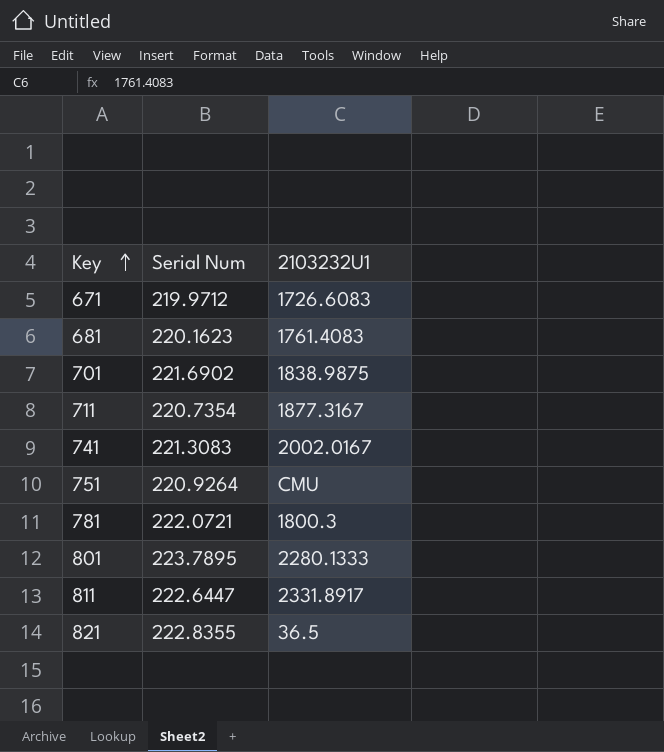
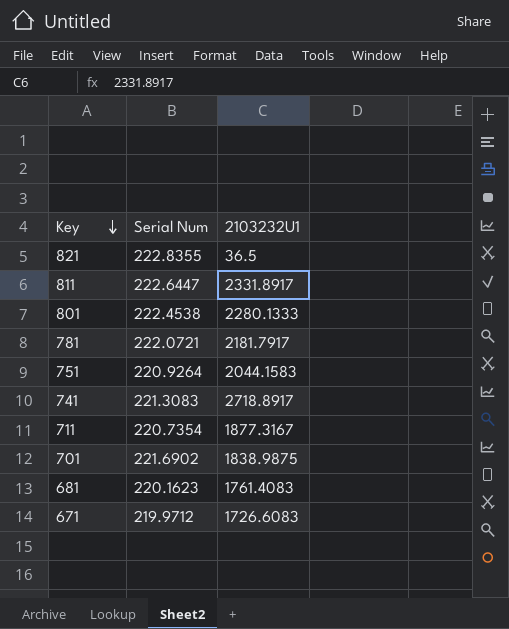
row order: Key ascending -> Key descending
801 | Serial Num: 223.7895 -> 222.4538
781 | 2103232U1: 1800.3 -> 2181.7917
751 | 2103232U1: CMU -> 2044.1583
741 | 2103232U1: 2002.0167 -> 2718.8917

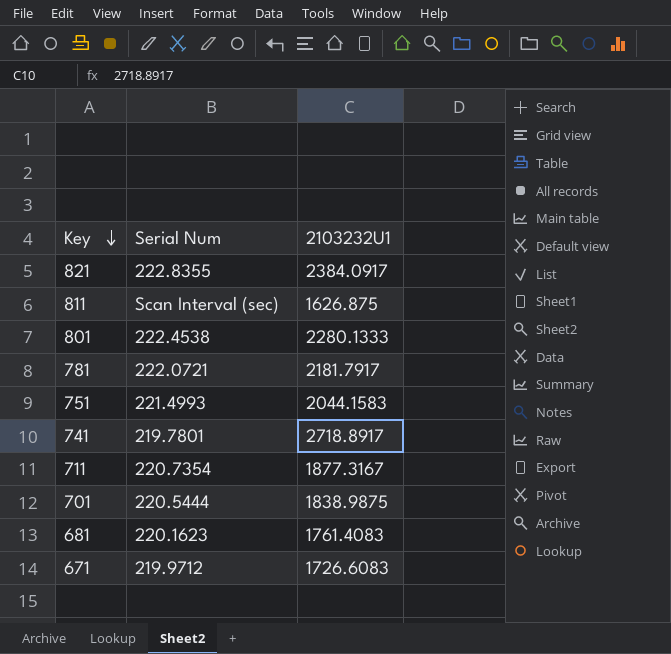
821 | 2103232U1: 36.5 -> 2384.0917
811 | Serial Num: 222.6447 -> Scan Interval (sec)
811 | 2103232U1: 2331.8917 -> 1626.875
751 | Serial Num: 220.9264 -> 221.4993
741 | Serial Num: 221.3083 -> 219.7801
701 | Serial Num: 221.6902 -> 220.5444

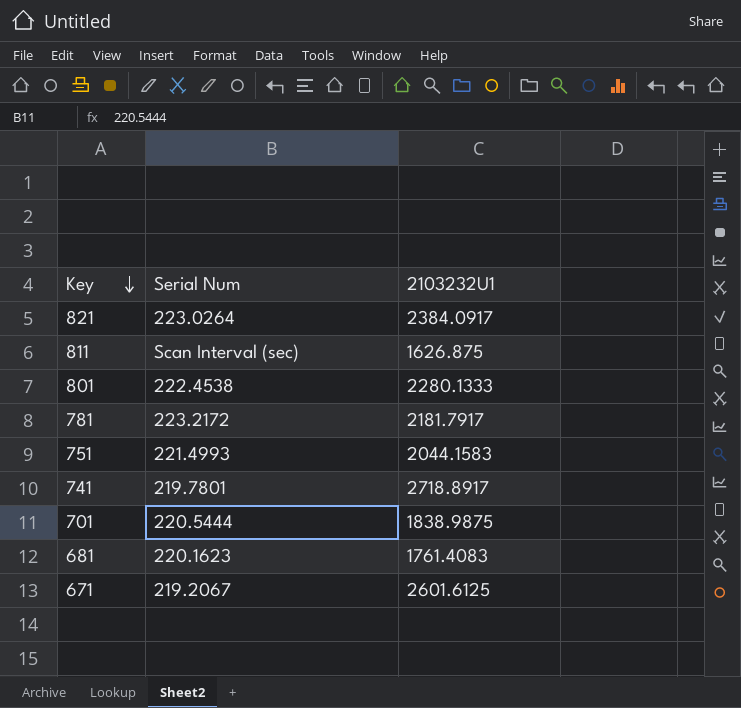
row 711: 220.7354 | 1877.3167 -> none
821 | Serial Num: 222.8355 -> 223.0264
781 | Serial Num: 222.0721 -> 223.2172
671 | Serial Num: 219.9712 -> 219.2067
671 | 2103232U1: 1726.6083 -> 2601.6125

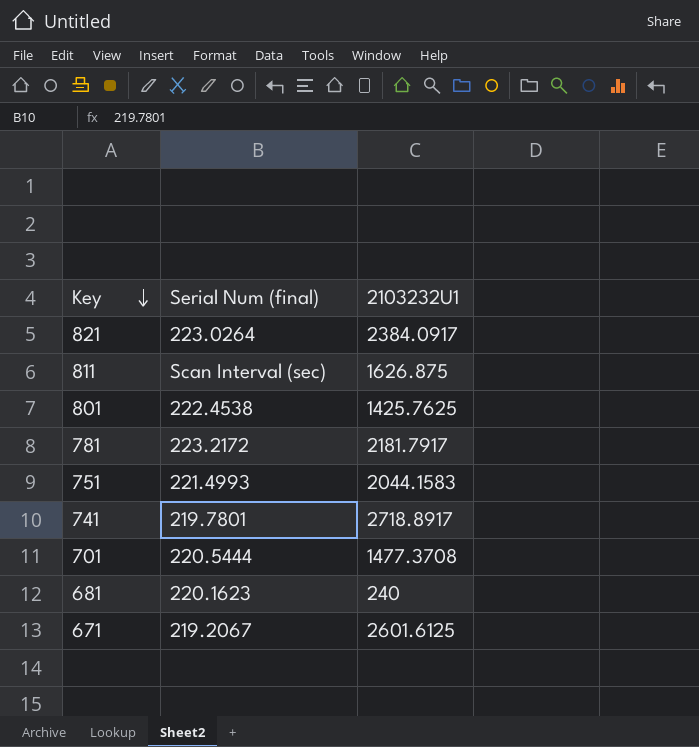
column name: Serial Num -> Serial Num (final)
801 | 2103232U1: 2280.1333 -> 1425.7625
701 | 2103232U1: 1838.9875 -> 1477.3708
681 | 2103232U1: 1761.4083 -> 240

